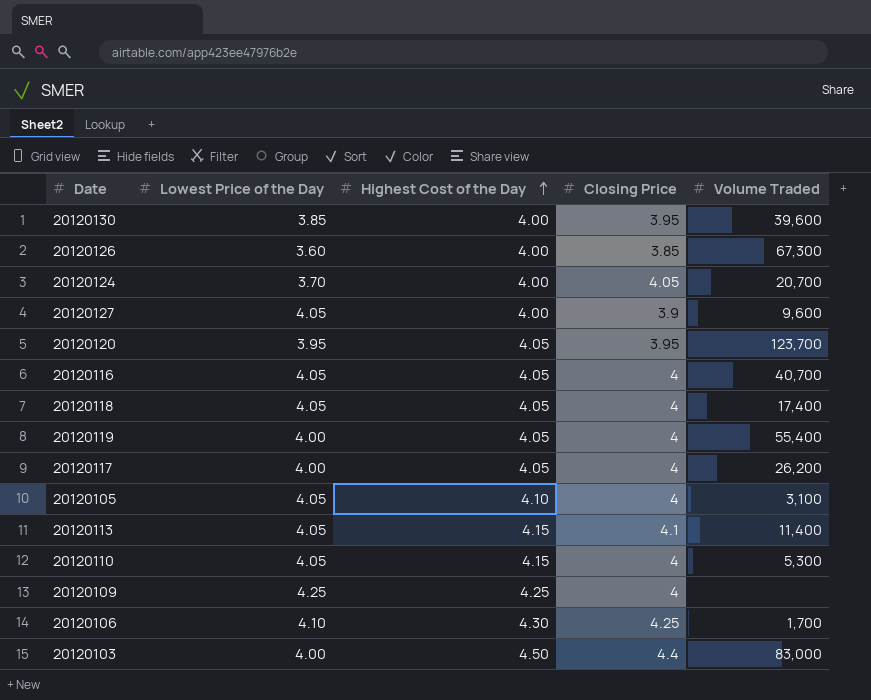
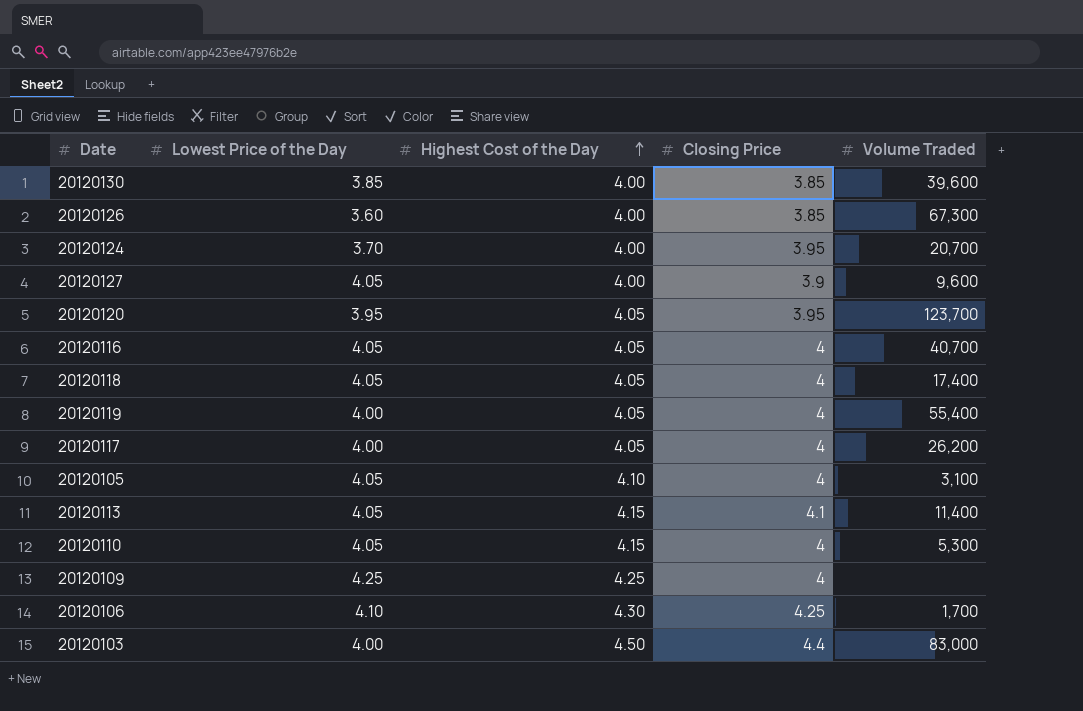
20120130 | Closing Price: 3.95 -> 3.85
20120124 | Closing Price: 4.05 -> 3.95

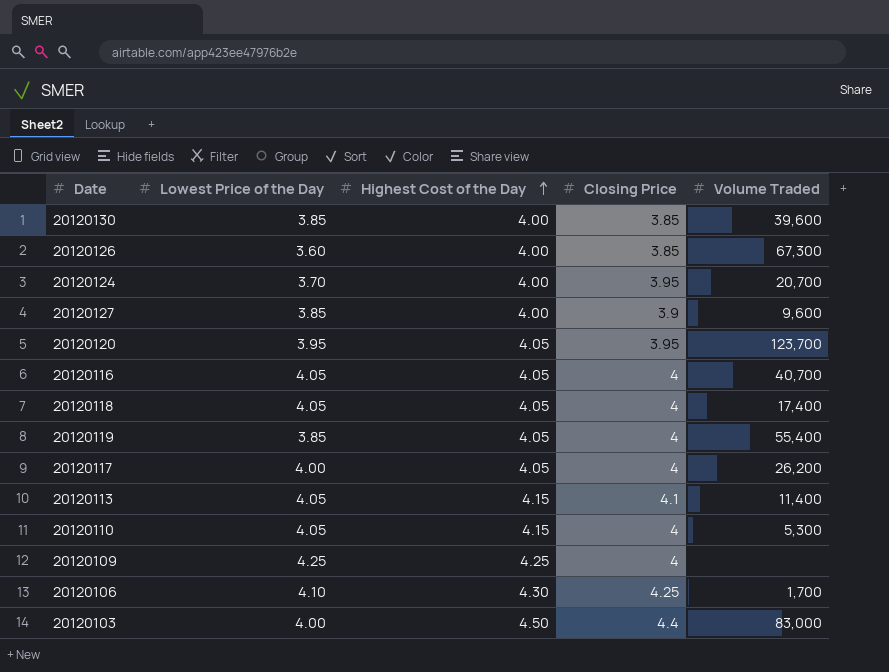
row 20120105: 4.05 | 4.10 | 4 | 3,100 -> none
20120127 | Lowest Price of the Day: 4.05 -> 3.85
20120119 | Lowest Price of the Day: 4.00 -> 3.85

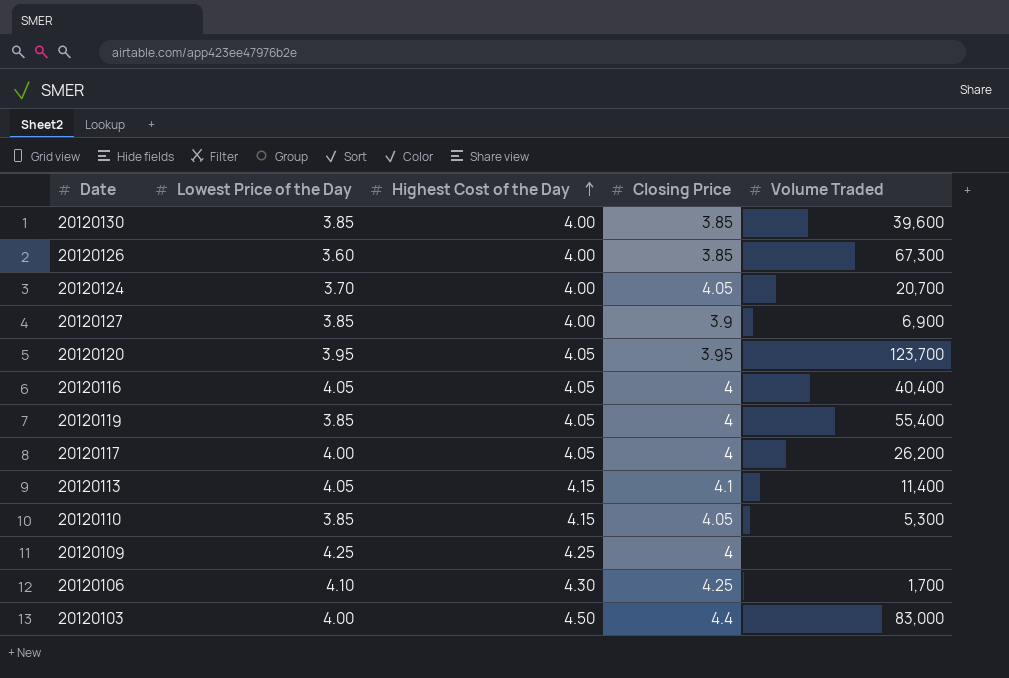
row 20120118: 4.05 | 4.05 | 4 | 17,400 -> none
20120124 | Closing Price: 3.95 -> 4.05
20120127 | Volume Traded: 9,600 -> 6,900
20120116 | Volume Traded: 40,700 -> 40,400
20120110 | Lowest Price of the Day: 4.05 -> 3.85
20120110 | Closing Price: 4 -> 4.05

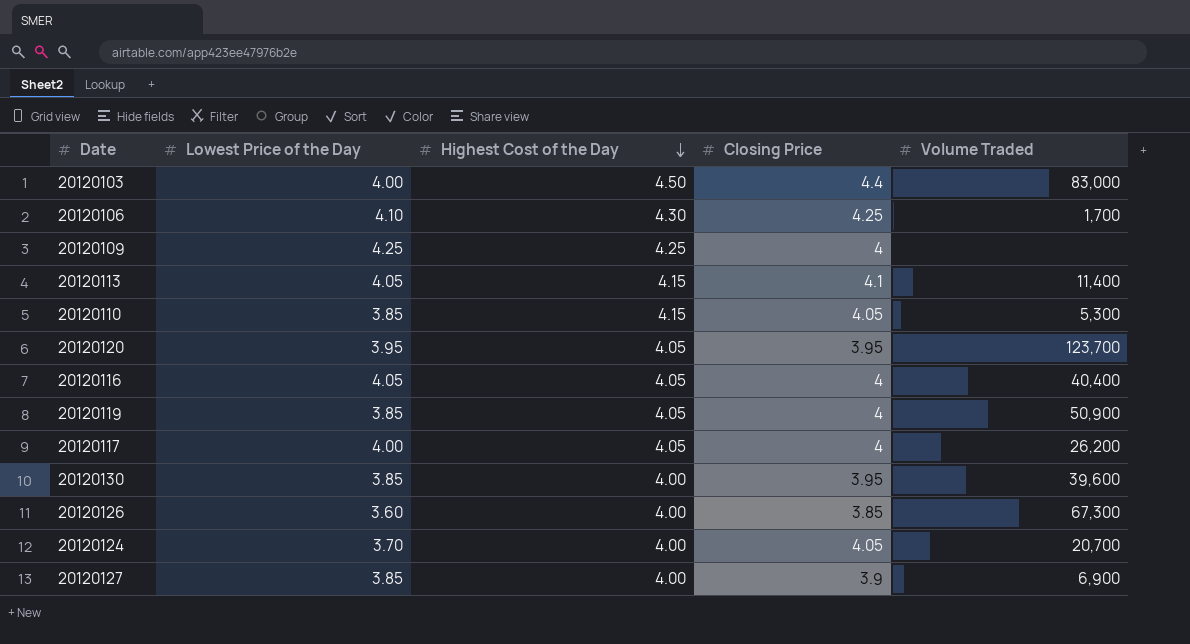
row order: Highest Cost of the Day ascending -> Highest Cost of the Day descending
20120119 | Volume Traded: 55,400 -> 50,900
20120130 | Closing Price: 3.85 -> 3.95

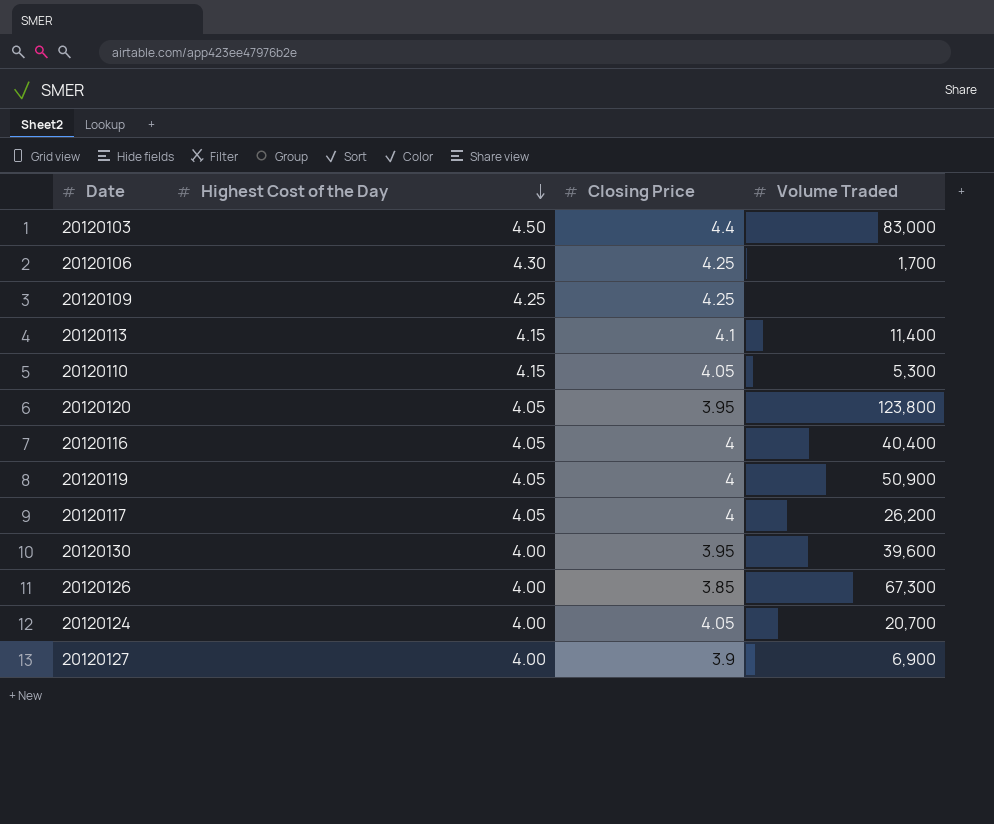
column Lowest Price of the Day | position: 2 -> none
20120109 | Closing Price: 4 -> 4.25
20120120 | Volume Traded: 123,700 -> 123,800

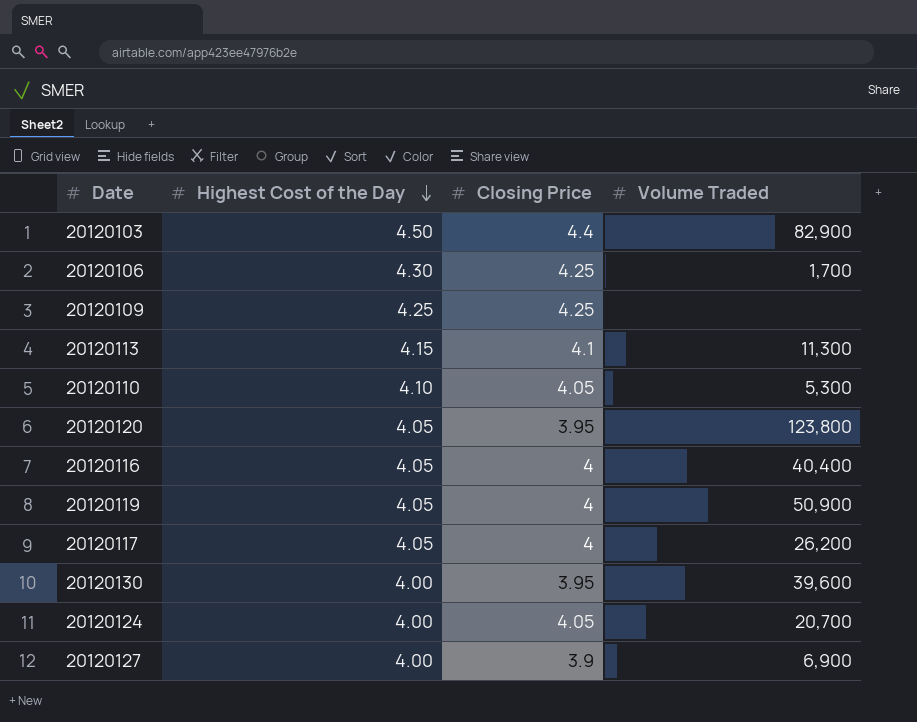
row 20120126: 4.00 | 3.85 | 67,300 -> none
20120103 | Volume Traded: 83,000 -> 82,900
20120113 | Volume Traded: 11,400 -> 11,300
20120110 | Highest Cost of the Day: 4.15 -> 4.10

